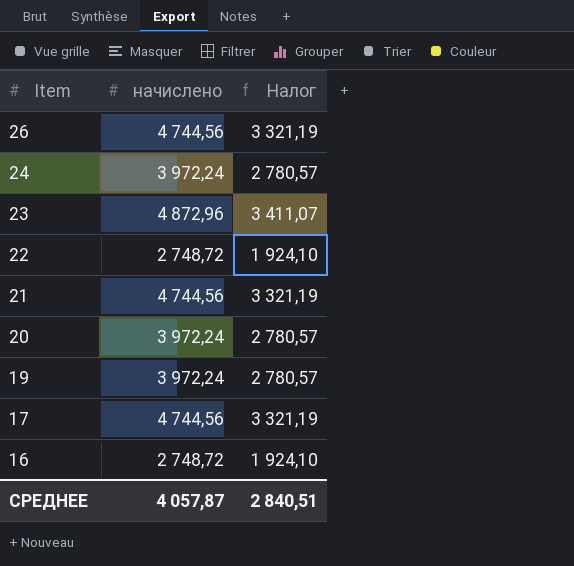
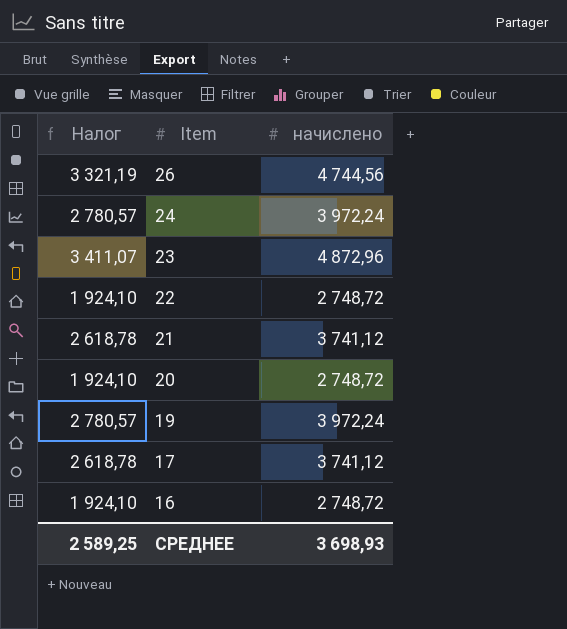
column Налог | position: 3 -> 1
21 | Налог: 3 321,19 -> 2 618,78
21 | начислено: 4 744,56 -> 3 741,12
20 | Налог: 2 780,57 -> 1 924,10
20 | начислено: 3 972,24 -> 2 748,72
17 | Налог: 3 321,19 -> 2 618,78
17 | начислено: 4 744,56 -> 3 741,12
СРЕДНЕЕ | Налог: 2 840,51 -> 2 589,25
СРЕДНЕЕ | начислено: 4 057,87 -> 3 698,93

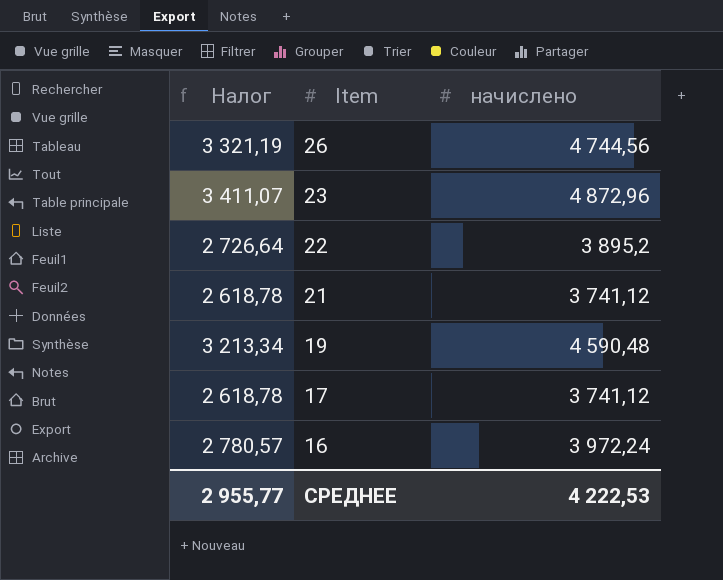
row 24: 2 780,57 | 3 972,24 -> none
row 20: 1 924,10 | 2 748,72 -> none
22 | Налог: 1 924,10 -> 2 726,64
22 | начислено: 2 748,72 -> 3 895,2
19 | Налог: 2 780,57 -> 3 213,34
19 | начислено: 3 972,24 -> 4 590,48
16 | Налог: 1 924,10 -> 2 780,57
16 | начислено: 2 748,72 -> 3 972,24
СРЕДНЕЕ | Налог: 2 589,25 -> 2 955,77
СРЕДНЕЕ | начислено: 3 698,93 -> 4 222,53

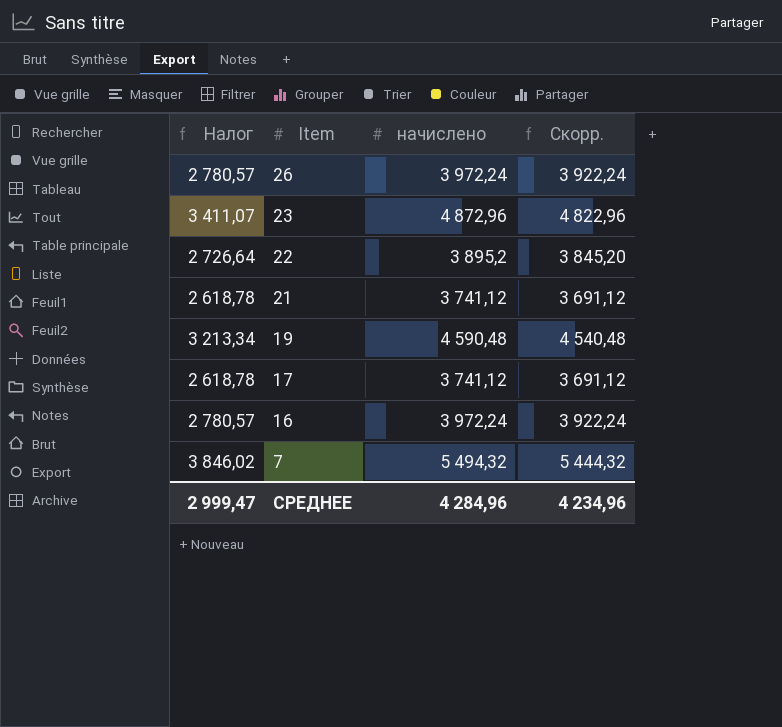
column Скорр. | formula: none -> [начислено] - 50
26 | Налог: 3 321,19 -> 2 780,57
26 | начислено: 4 744,56 -> 3 972,24
row 7: none -> 3 846,02 | 5 494,32 | 5 444,32
СРЕДНЕЕ | Налог: 2 955,77 -> 2 999,47
СРЕДНЕЕ | начислено: 4 222,53 -> 4 284,96

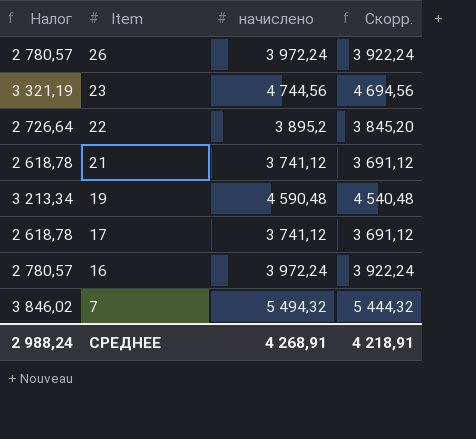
23 | Налог: 3 411,07 -> 3 321,19
23 | начислено: 4 872,96 -> 4 744,56
23 | Скорр.: 4 822,96 -> 4 694,56
СРЕДНЕЕ | Налог: 2 999,47 -> 2 988,24
СРЕДНЕЕ | начислено: 4 284,96 -> 4 268,91
СРЕДНЕЕ | Скорр.: 4 234,96 -> 4 218,91

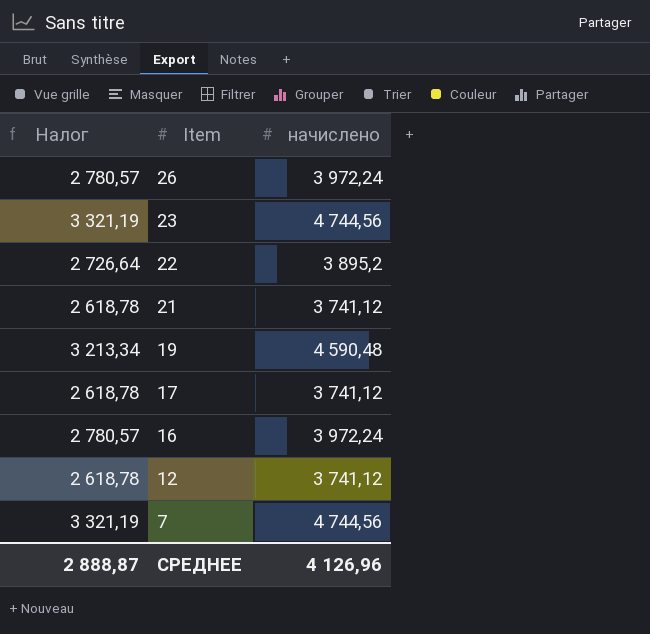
column Скорр. | formula: [начислено] - 50 -> none
row 12: none -> 2 618,78 | 3 741,12
7 | Налог: 3 846,02 -> 3 321,19
7 | начислено: 5 494,32 -> 4 744,56
СРЕДНЕЕ | Налог: 2 988,24 -> 2 888,87
СРЕДНЕЕ | начислено: 4 268,91 -> 4 126,96

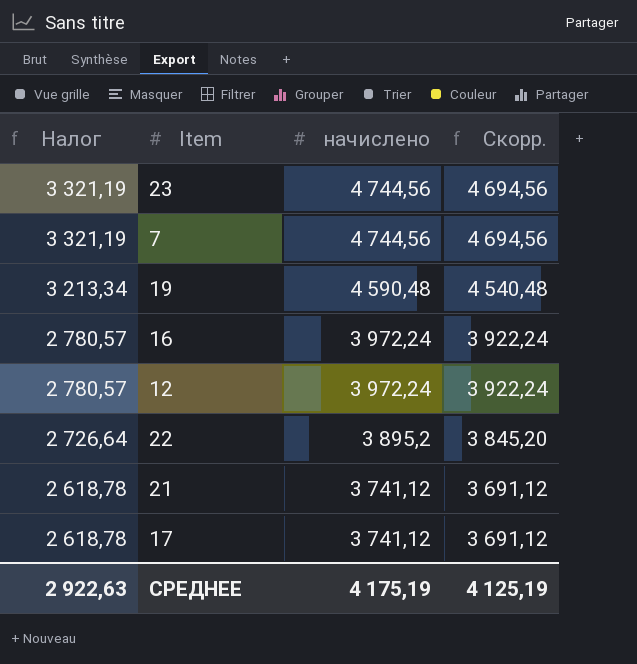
row order: Item descending -> Налог descending
column Скорр. | formula: none -> [начислено] - 50
row 26: 2 780,57 | 3 972,24 -> none
12 | Налог: 2 618,78 -> 2 780,57
12 | начислено: 3 741,12 -> 3 972,24
СРЕДНЕЕ | Налог: 2 888,87 -> 2 922,63
СРЕДНЕЕ | начислено: 4 126,96 -> 4 175,19

